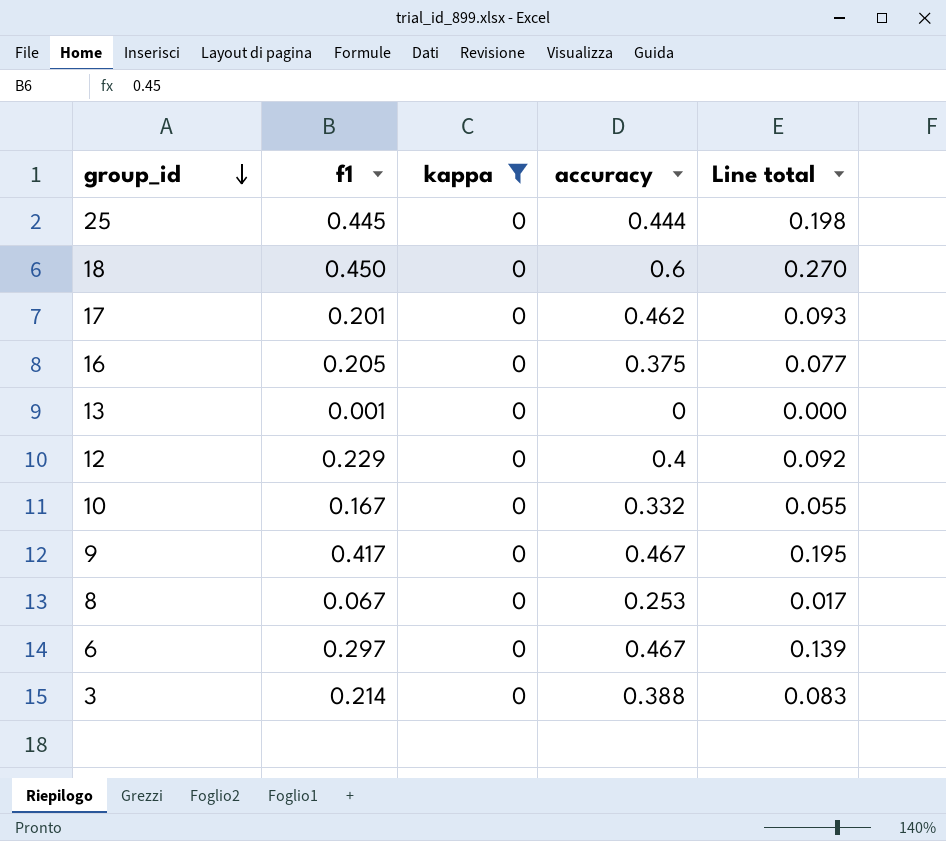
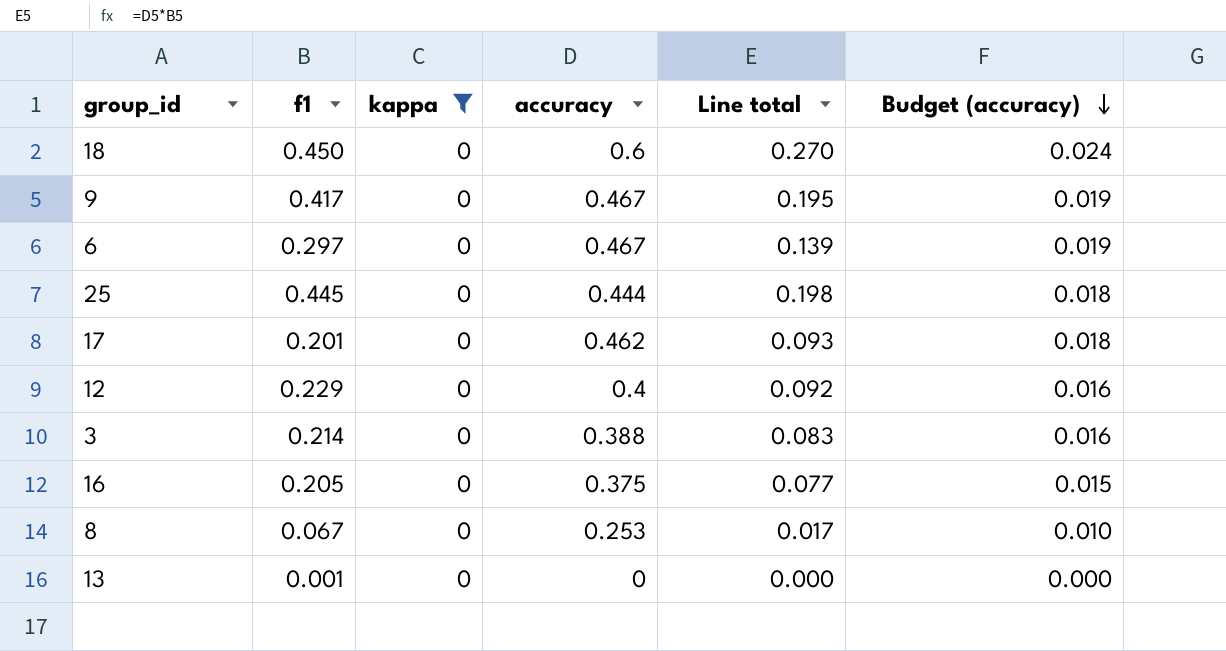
row order: group_id descending -> Budget (accuracy) descending
column Budget (accuracy) | formula: none -> [accuracy] * 0.04
row 10: 0.167 | 0 | 0.332 | 0.055 -> none

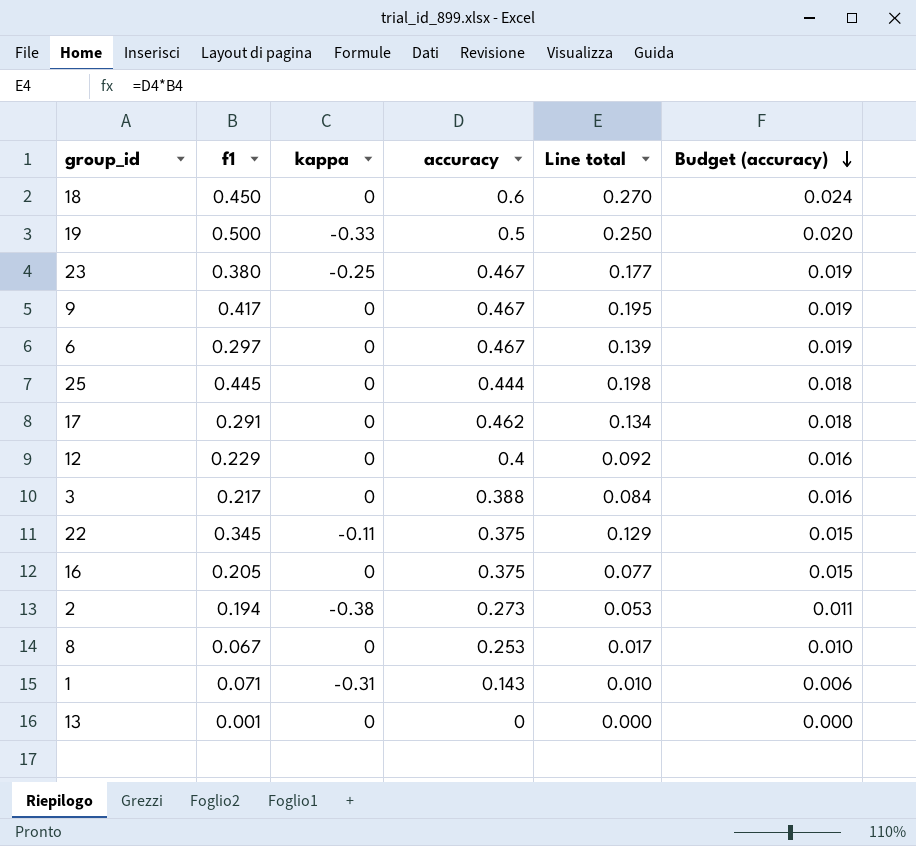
filter: kappa = 0 -> none
17 | f1: 0.201 -> 0.291
17 | Line total: 0.093 -> 0.134
3 | f1: 0.214 -> 0.217
3 | Line total: 0.083 -> 0.084

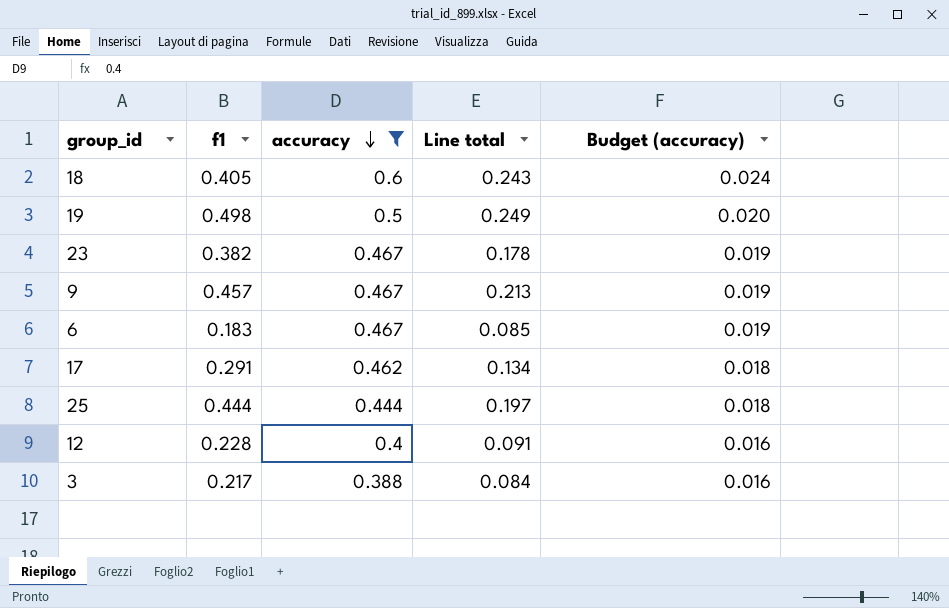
filter: none -> accuracy >= 0.388
row order: Budget (accuracy) descending -> accuracy descending
column kappa | position: 3 -> none
18 | f1: 0.450 -> 0.405
18 | Line total: 0.270 -> 0.243
19 | f1: 0.500 -> 0.498
19 | Line total: 0.250 -> 0.249
23 | f1: 0.380 -> 0.382
23 | Line total: 0.177 -> 0.178
9 | f1: 0.417 -> 0.457
9 | Line total: 0.195 -> 0.213
6 | f1: 0.297 -> 0.183
6 | Line total: 0.139 -> 0.085
25 | f1: 0.445 -> 0.444
25 | Line total: 0.198 -> 0.197
12 | f1: 0.229 -> 0.228
12 | Line total: 0.092 -> 0.091

